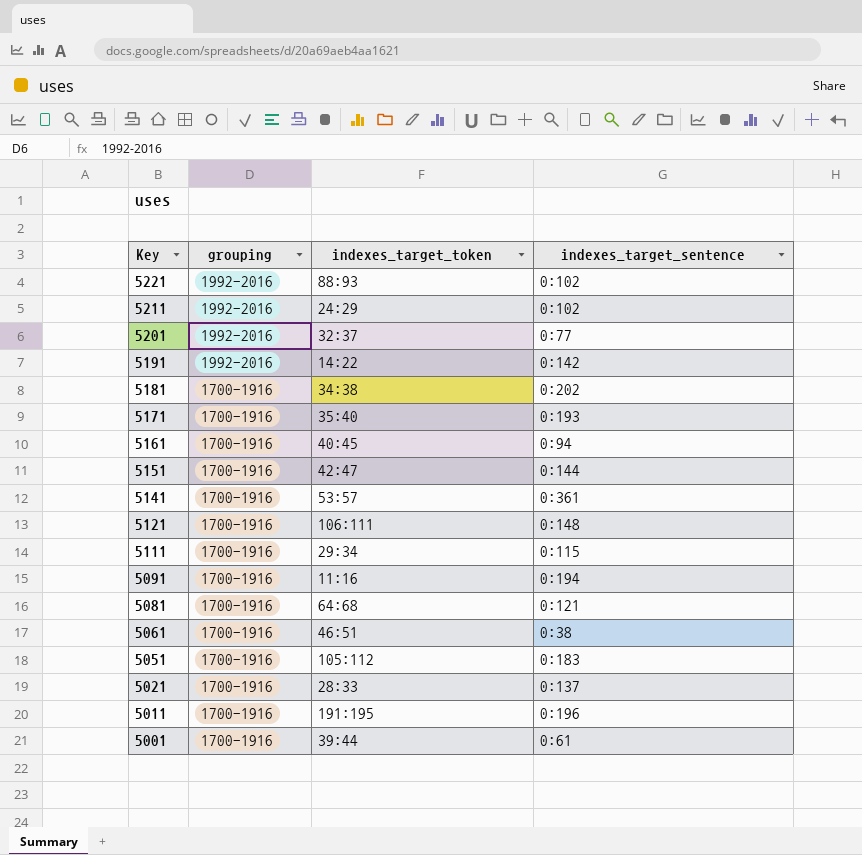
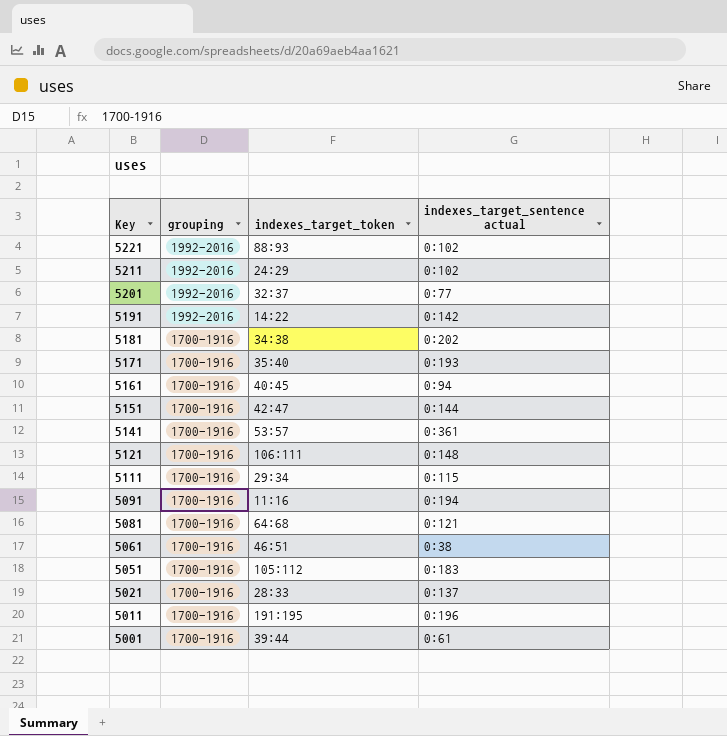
column name: indexes_target_sentence -> indexes_target_sentence actual

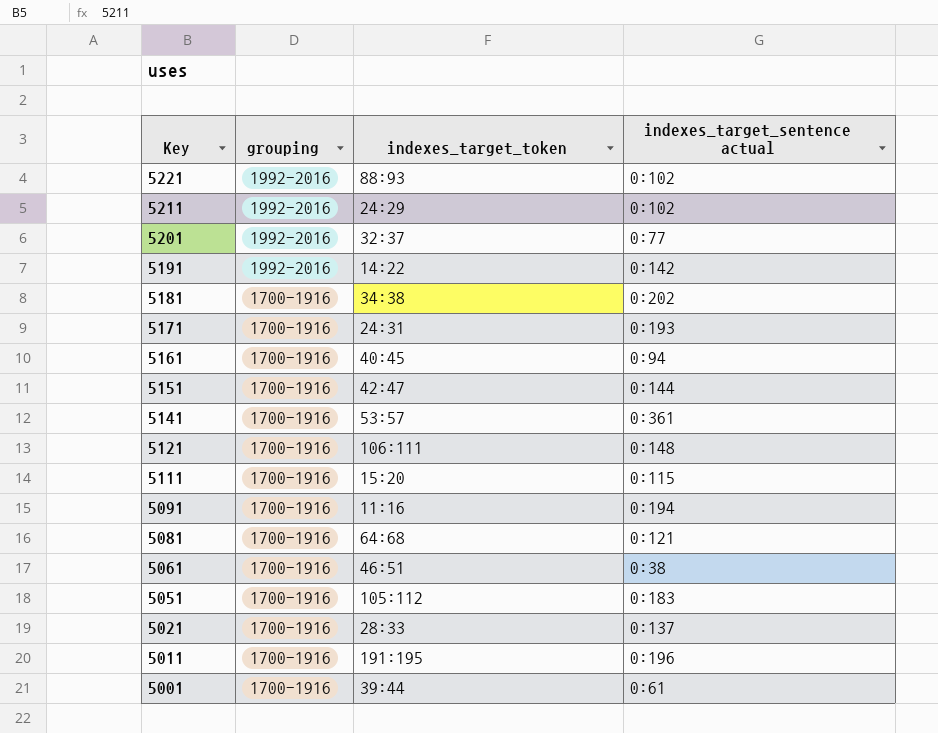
5171 | indexes_target_token: 35:40 -> 24:31
5111 | indexes_target_token: 29:34 -> 15:20

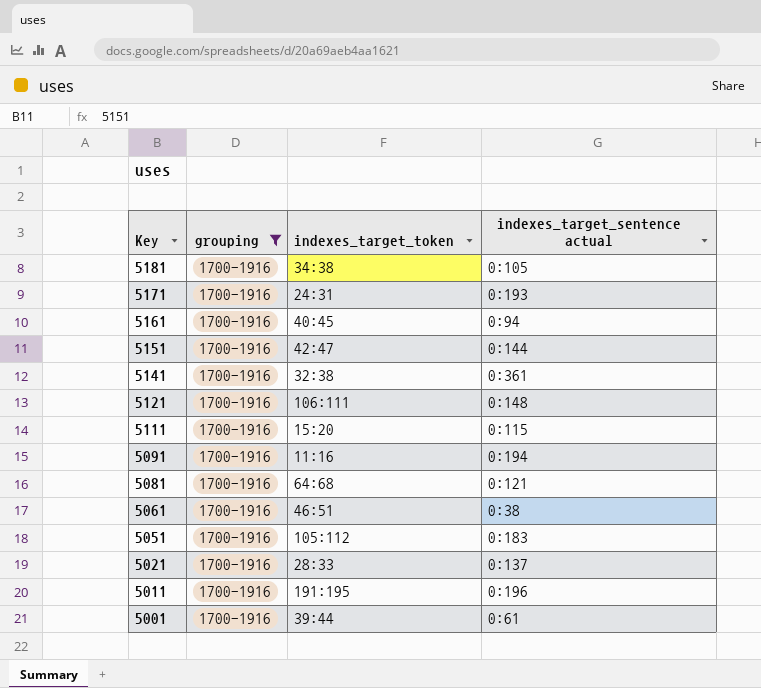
filter: none -> grouping = 1700-1916
5181 | indexes_target_sentence actual: 0:202 -> 0:105
5141 | indexes_target_token: 53:57 -> 32:38

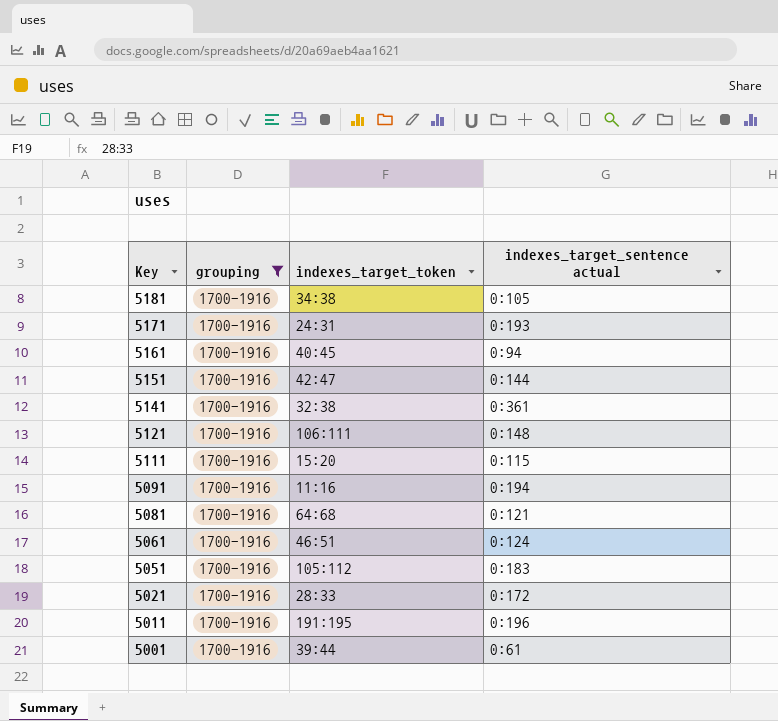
5061 | indexes_target_sentence actual: 0:38 -> 0:124
5021 | indexes_target_sentence actual: 0:137 -> 0:172

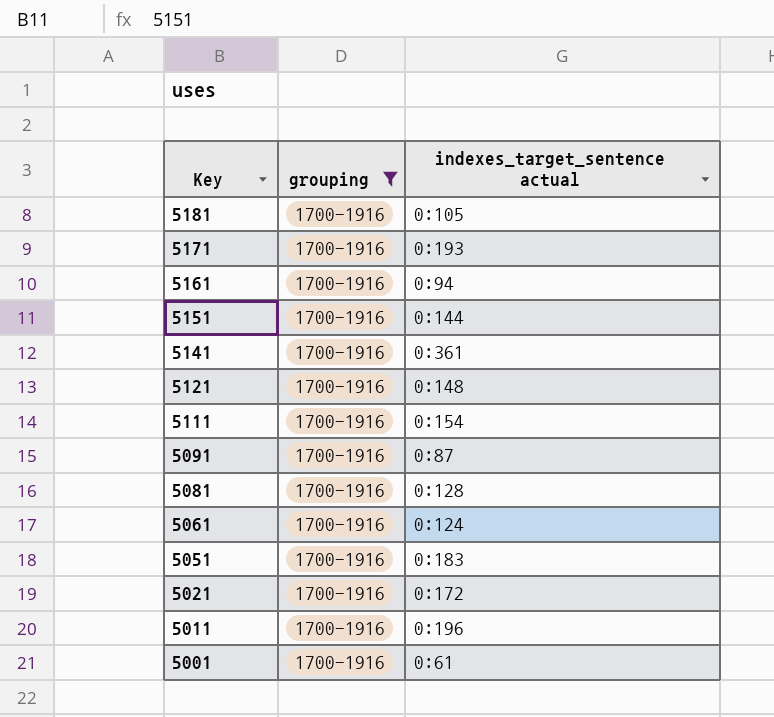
column indexes_target_token | position: 3 -> none
5111 | indexes_target_sentence actual: 0:115 -> 0:154
5091 | indexes_target_sentence actual: 0:194 -> 0:87
5081 | indexes_target_sentence actual: 0:121 -> 0:128

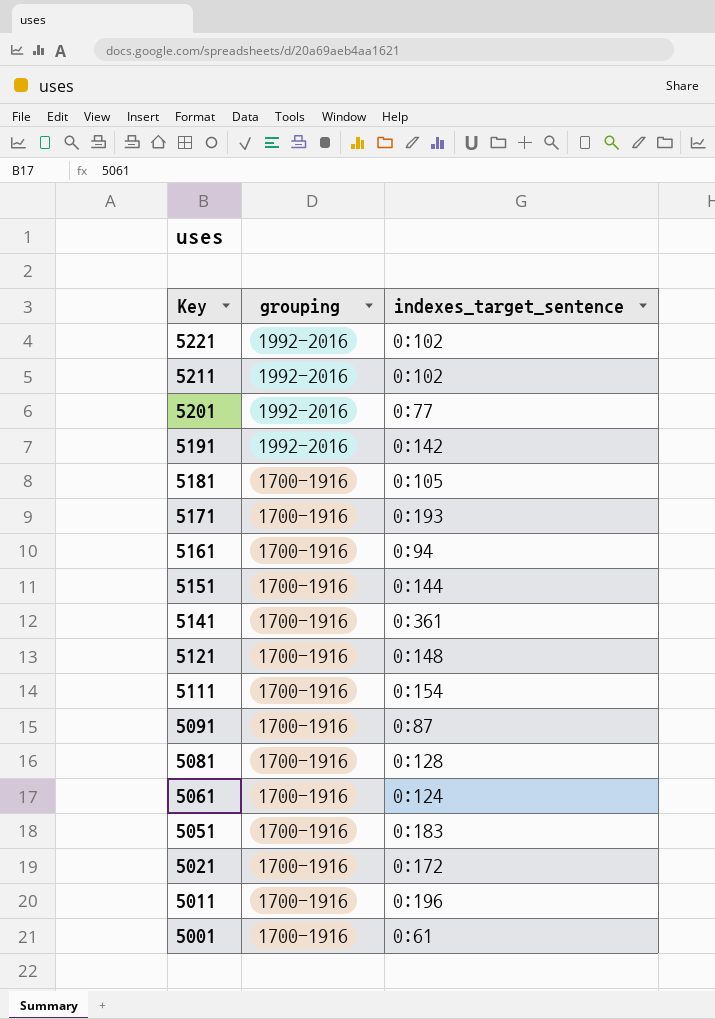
filter: grouping = 1700-1916 -> none
column name: indexes_target_sentence actual -> indexes_target_sentence

